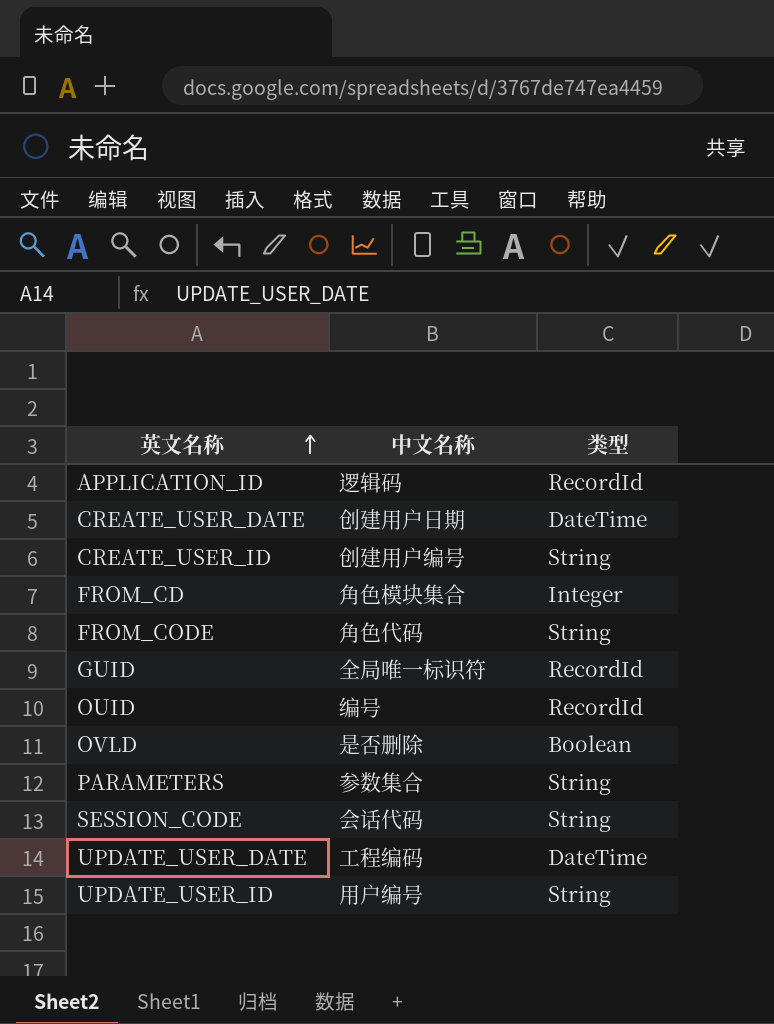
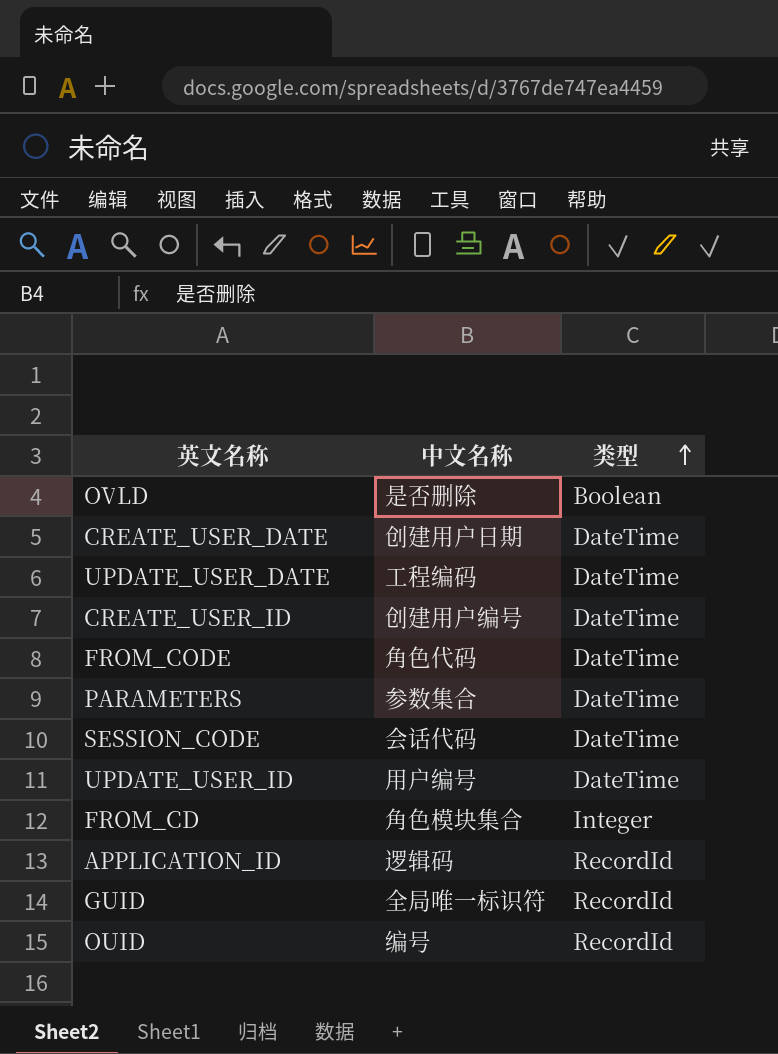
row order: 英文名称 ascending -> 类型 ascending
CREATE_USER_ID | 类型: String -> DateTime
FROM_CODE | 类型: String -> DateTime
PARAMETERS | 类型: String -> DateTime
SESSION_CODE | 类型: String -> DateTime
UPDATE_USER_ID | 类型: String -> DateTime

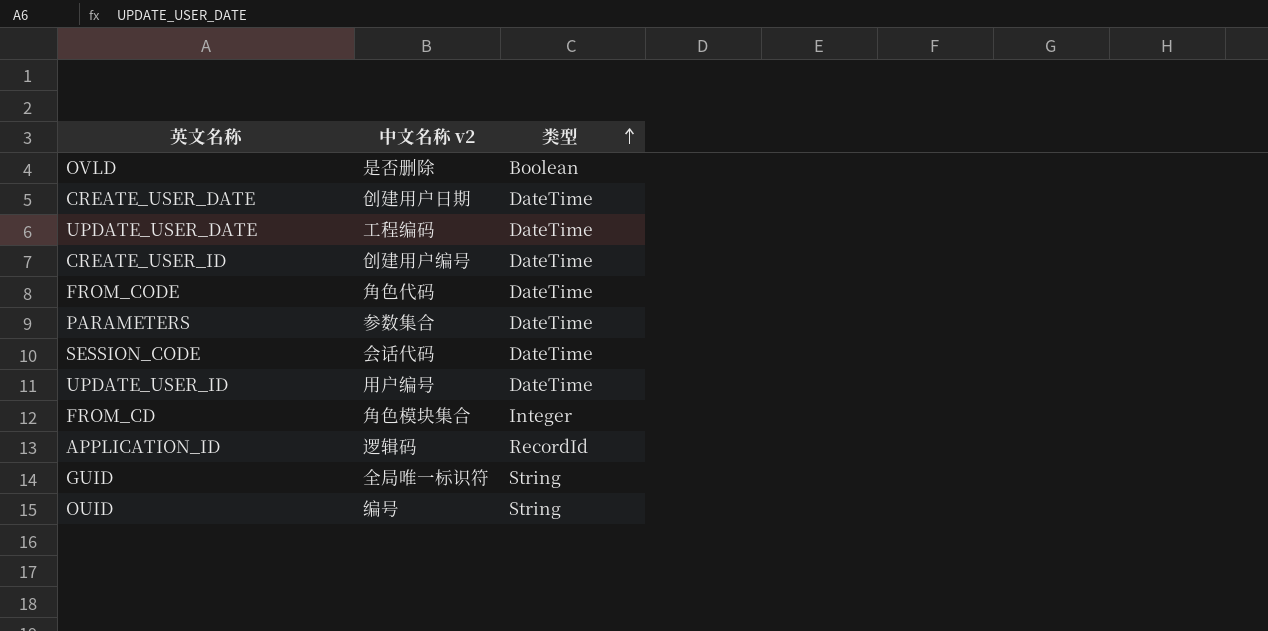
column name: 中文名称 -> 中文名称 v2
GUID | 类型: RecordId -> String
OUID | 类型: RecordId -> String

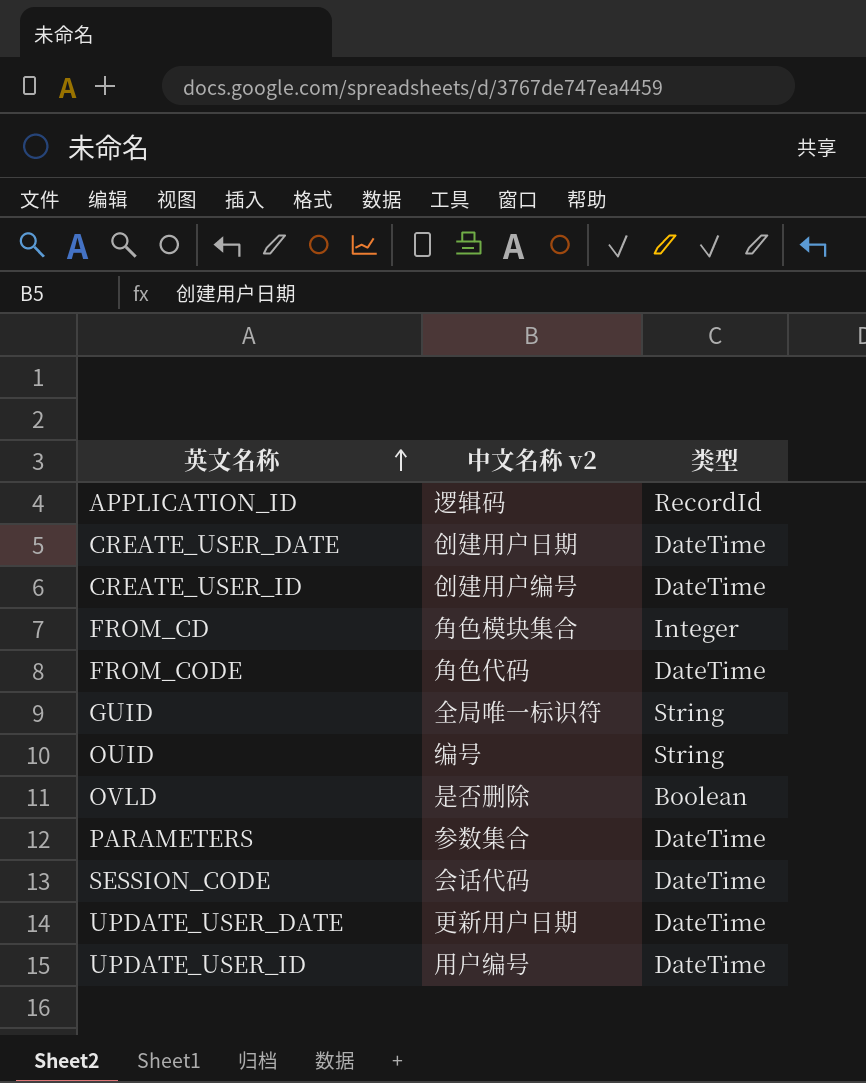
row order: 类型 ascending -> 英文名称 ascending
UPDATE_USER_DATE | 中文名称 v2: 工程编码 -> 更新用户日期

